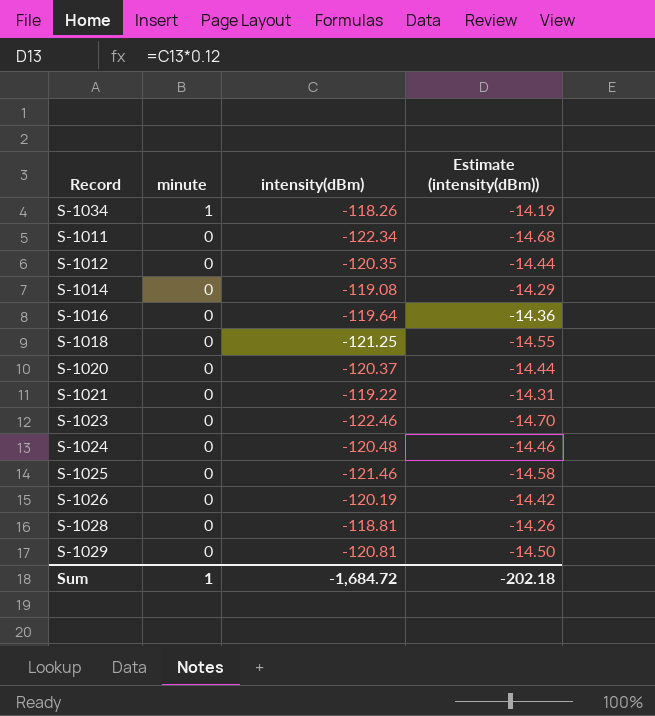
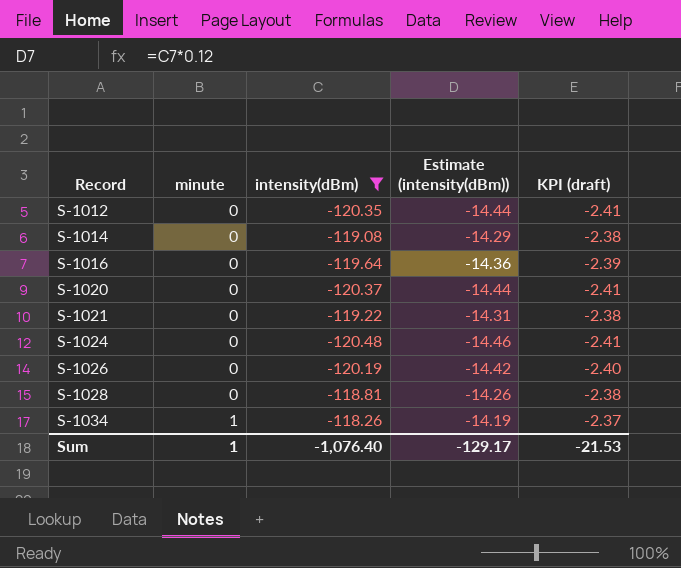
filter: none -> intensity(dBm) >= -120.48
row order: minute descending -> Record ascending
column KPI (draft) | formula: none -> [intensity(dBm)] * 0.02
Sum | intensity(dBm): -1,684.72 -> -1,076.40
Sum | Estimate (intensity(dBm)): -202.18 -> -129.17

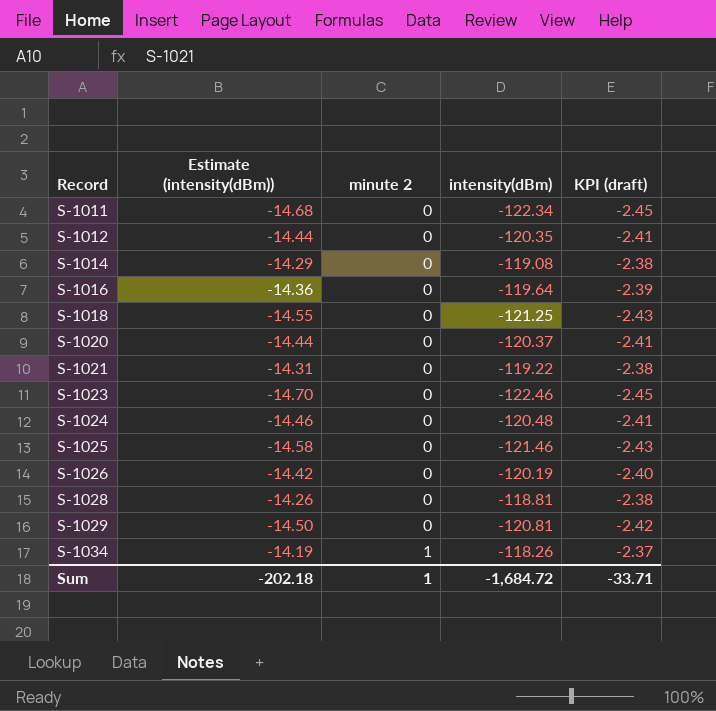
filter: intensity(dBm) >= -120.48 -> none
column Estimate (intensity(dBm)) | position: 4 -> 2
column name: minute -> minute 2
Sum | Estimate (intensity(dBm)): -129.17 -> -202.18
Sum | intensity(dBm): -1,076.40 -> -1,684.72
Sum | KPI (draft): -21.53 -> -33.71

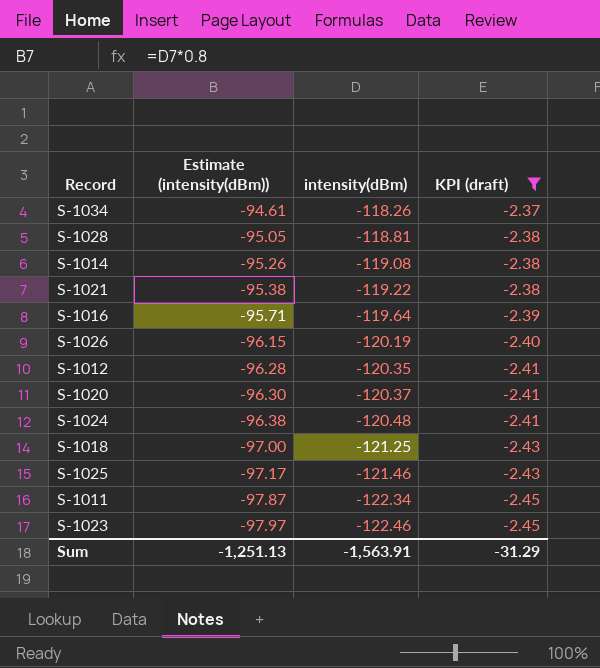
filter: none -> KPI (draft) != -2.42
row order: Record ascending -> Estimate (intensity(dBm)) descending
column minute 2 | position: 3 -> none
column Estimate (intensity(dBm)) | formula: [intensity(dBm)] * 0.12 -> [intensity(dBm)] * 0.8
Sum | Estimate (intensity(dBm)): -202.18 -> -1,251.13
Sum | intensity(dBm): -1,684.72 -> -1,563.91
Sum | KPI (draft): -33.71 -> -31.29

